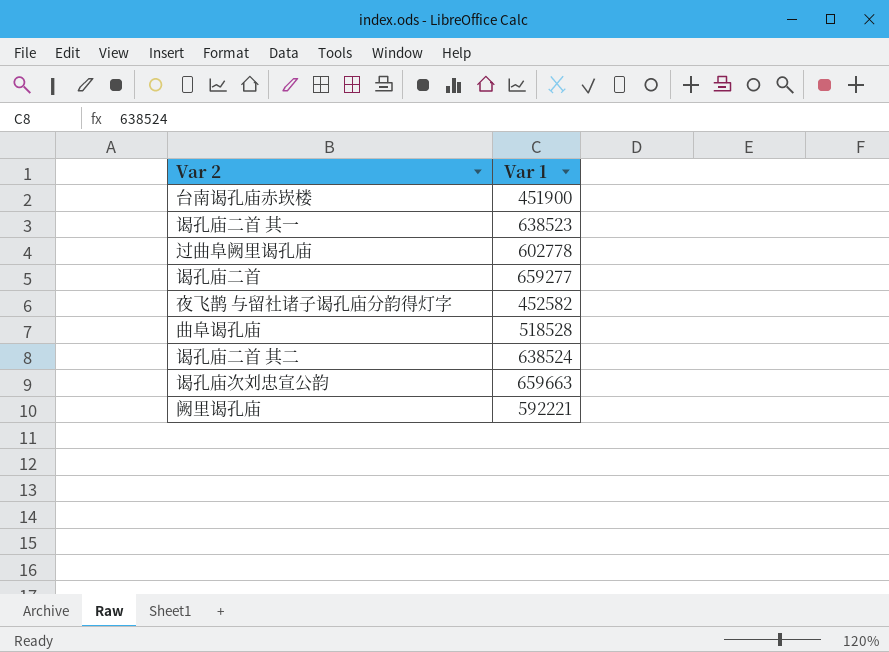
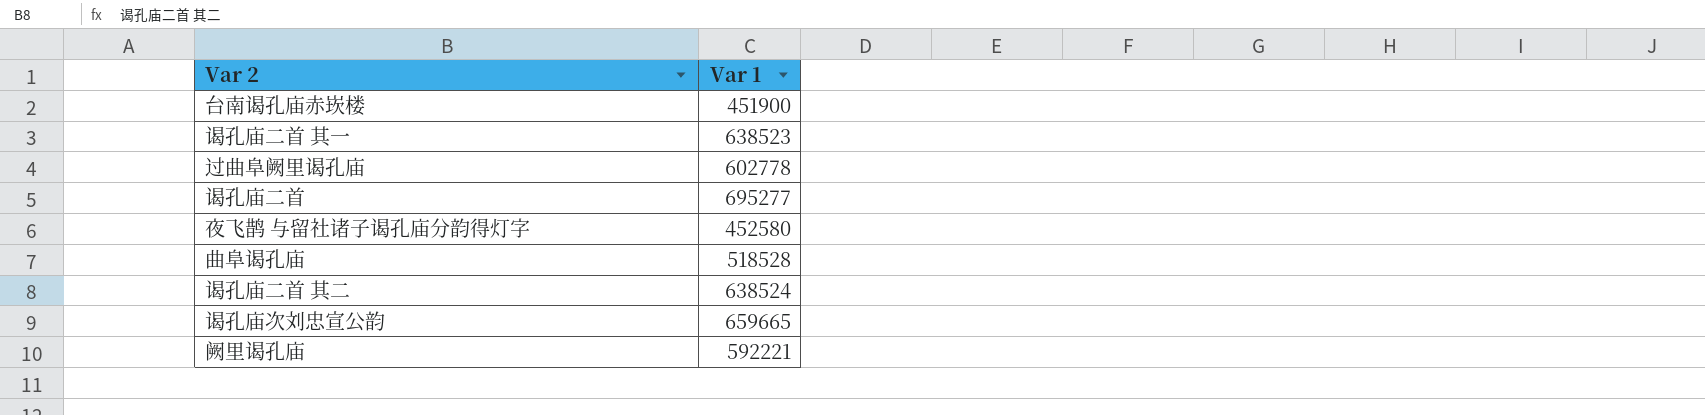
谒孔庙二首 | Var 1: 659277 -> 695277
夜飞鹊 与留社诸子谒孔庙分韵得灯字 | Var 1: 452582 -> 452580
谒孔庙次刘忠宣公韵 | Var 1: 659663 -> 659665

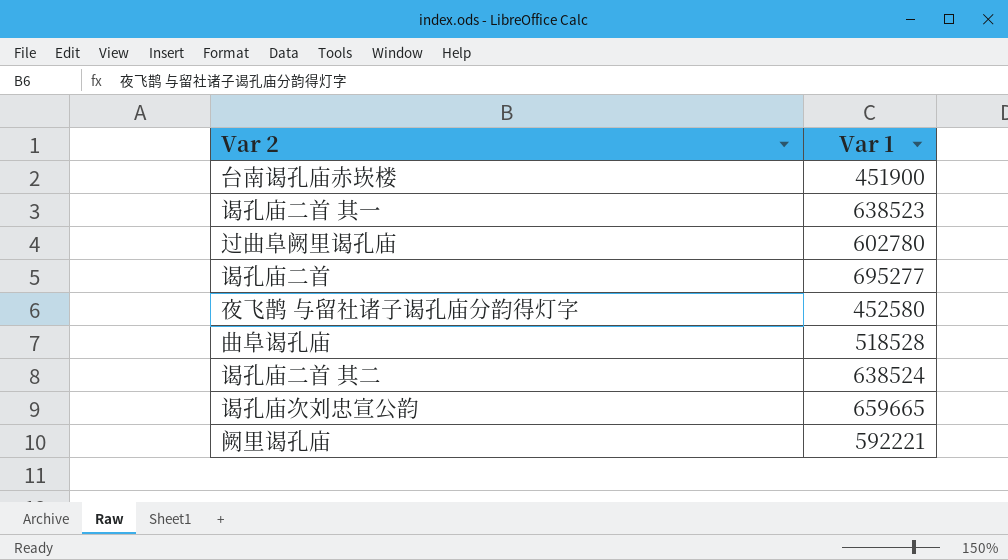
过曲阜阙里谒孔庙 | Var 1: 602778 -> 602780

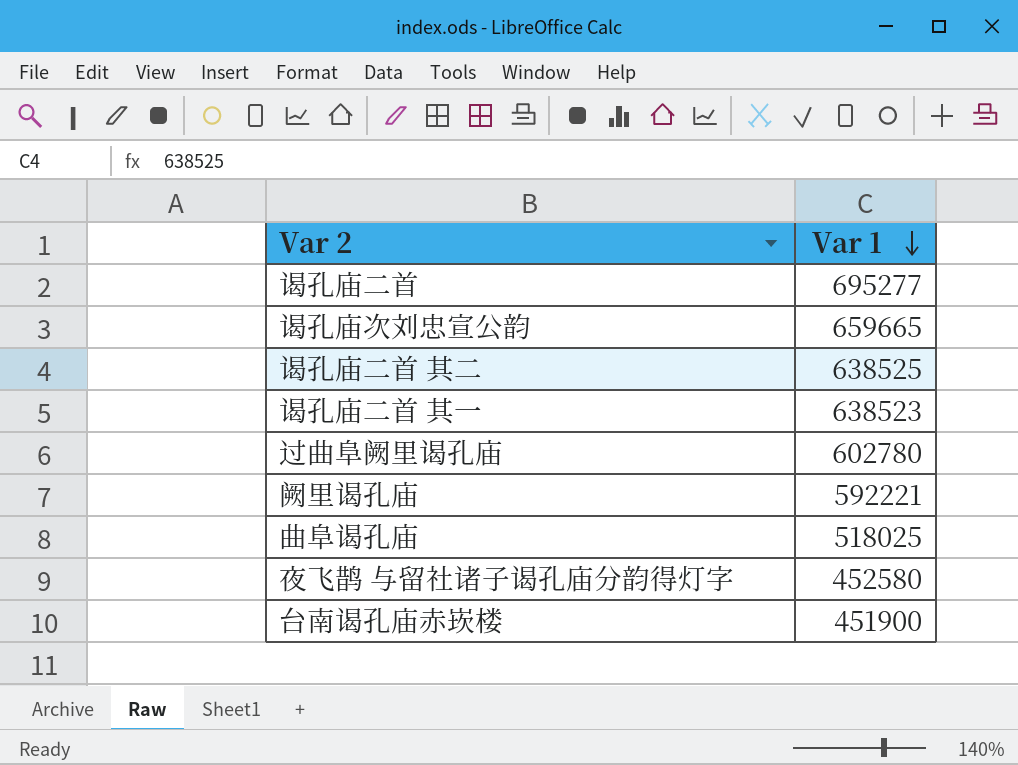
row order: none -> Var 1 descending
谒孔庙二首 其二 | Var 1: 638524 -> 638525
曲阜谒孔庙 | Var 1: 518528 -> 518025

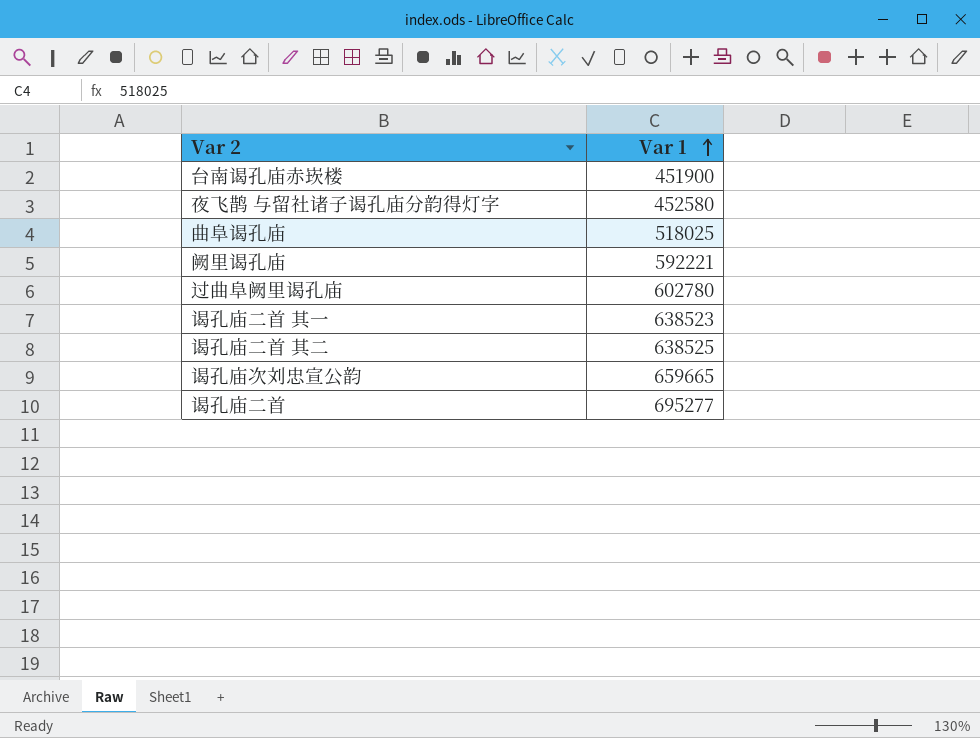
row order: Var 1 descending -> Var 1 ascending

